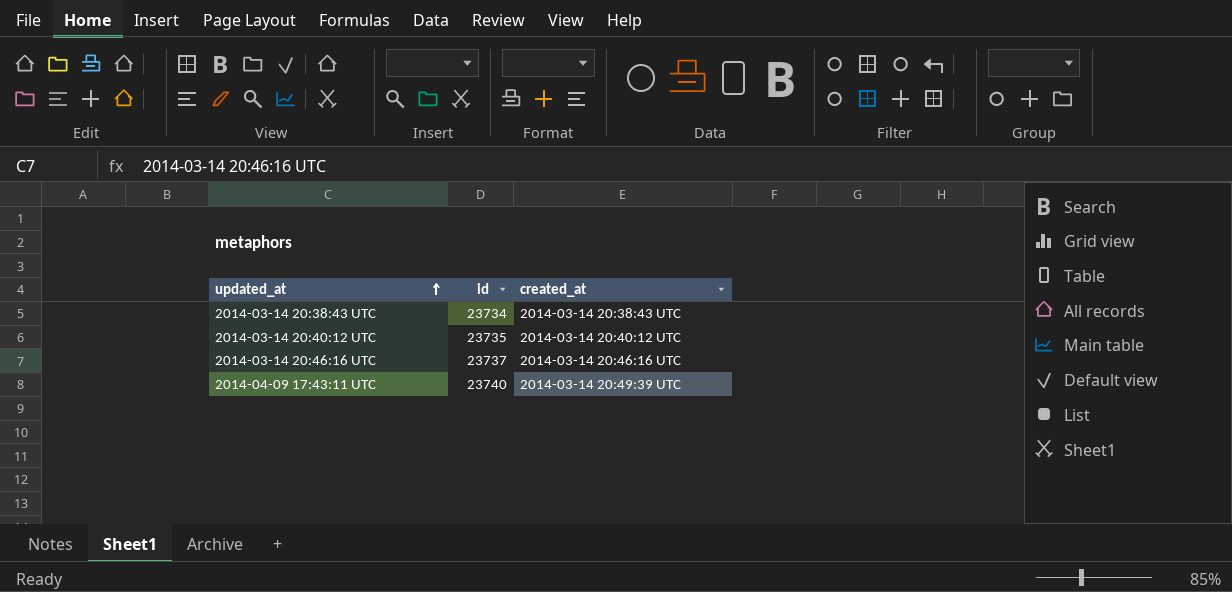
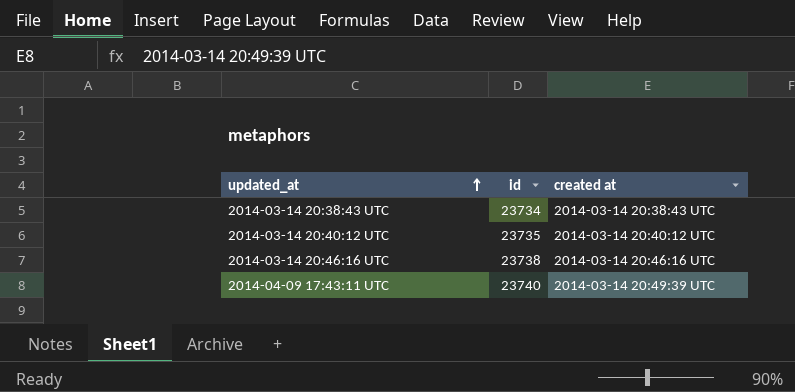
column name: created_at -> created at
2014-03-14 20:46:16 UTC | id: 23737 -> 23738

